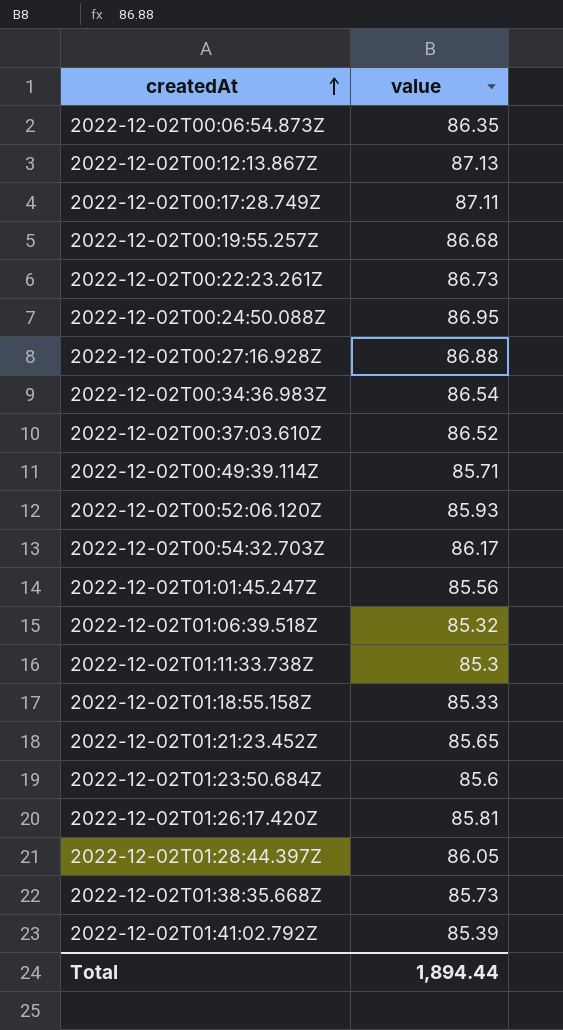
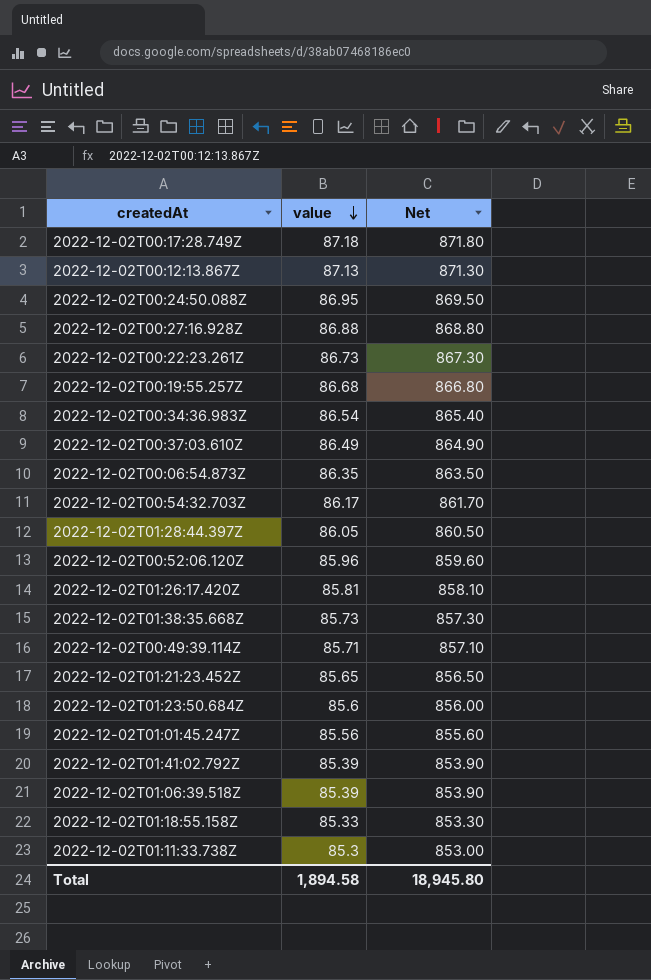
row order: createdAt ascending -> value descending
column Net | formula: none -> [value] * 10
2022-12-02T00:17:28.749Z | value: 87.11 -> 87.18
2022-12-02T00:37:03.610Z | value: 86.52 -> 86.49
2022-12-02T00:52:06.120Z | value: 85.93 -> 85.96
2022-12-02T01:06:39.518Z | value: 85.32 -> 85.39
Total | value: 1,894.44 -> 1,894.58

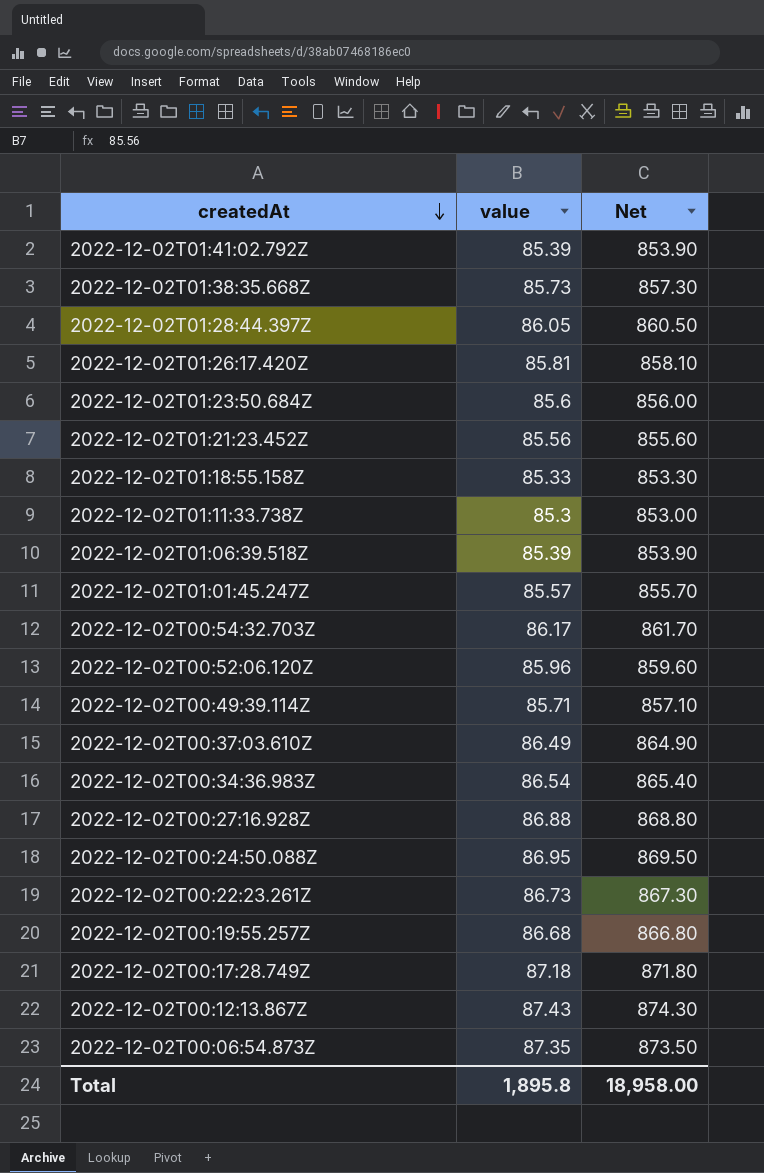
row order: value descending -> createdAt descending
2022-12-02T01:21:23.452Z | value: 85.65 -> 85.56
2022-12-02T01:21:23.452Z | Net: 856.50 -> 855.60
2022-12-02T01:01:45.247Z | value: 85.56 -> 85.57
2022-12-02T01:01:45.247Z | Net: 855.60 -> 855.70
2022-12-02T00:12:13.867Z | value: 87.13 -> 87.43
2022-12-02T00:12:13.867Z | Net: 871.30 -> 874.30
2022-12-02T00:06:54.873Z | value: 86.35 -> 87.35
2022-12-02T00:06:54.873Z | Net: 863.50 -> 873.50
Total | value: 1,894.58 -> 1,895.8
Total | Net: 18,945.80 -> 18,958.00

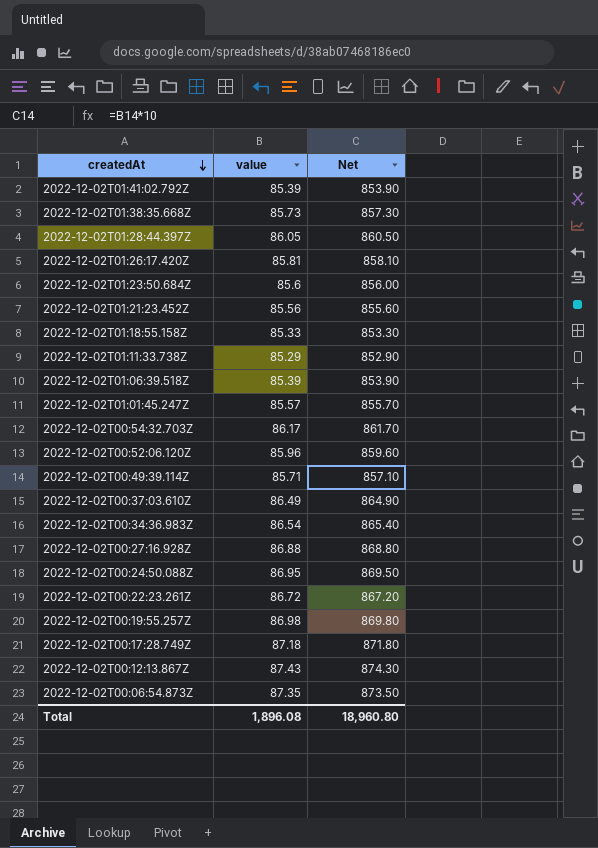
2022-12-02T01:11:33.738Z | value: 85.3 -> 85.29
2022-12-02T01:11:33.738Z | Net: 853.00 -> 852.90
2022-12-02T00:22:23.261Z | value: 86.73 -> 86.72
2022-12-02T00:22:23.261Z | Net: 867.30 -> 867.20
2022-12-02T00:19:55.257Z | value: 86.68 -> 86.98
2022-12-02T00:19:55.257Z | Net: 866.80 -> 869.80
Total | value: 1,895.8 -> 1,896.08
Total | Net: 18,958.00 -> 18,960.80

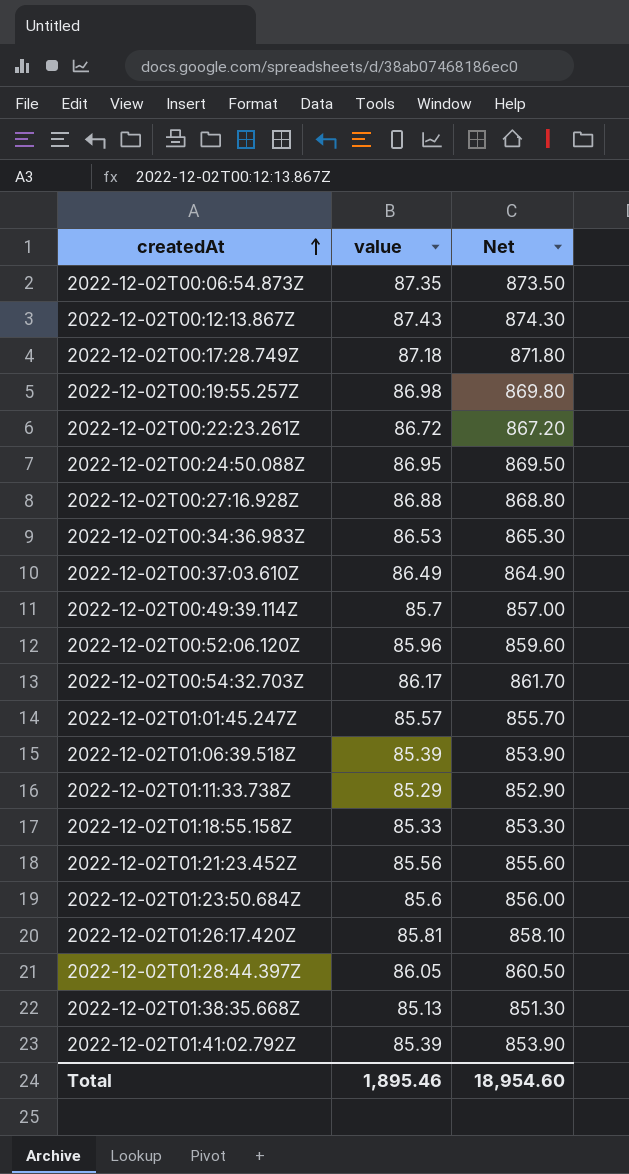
row order: createdAt descending -> createdAt ascending
2022-12-02T00:34:36.983Z | value: 86.54 -> 86.53
2022-12-02T00:34:36.983Z | Net: 865.40 -> 865.30
2022-12-02T00:49:39.114Z | value: 85.71 -> 85.7
2022-12-02T00:49:39.114Z | Net: 857.10 -> 857.00
2022-12-02T01:38:35.668Z | value: 85.73 -> 85.13
2022-12-02T01:38:35.668Z | Net: 857.30 -> 851.30
Total | value: 1,896.08 -> 1,895.46
Total | Net: 18,960.80 -> 18,954.60

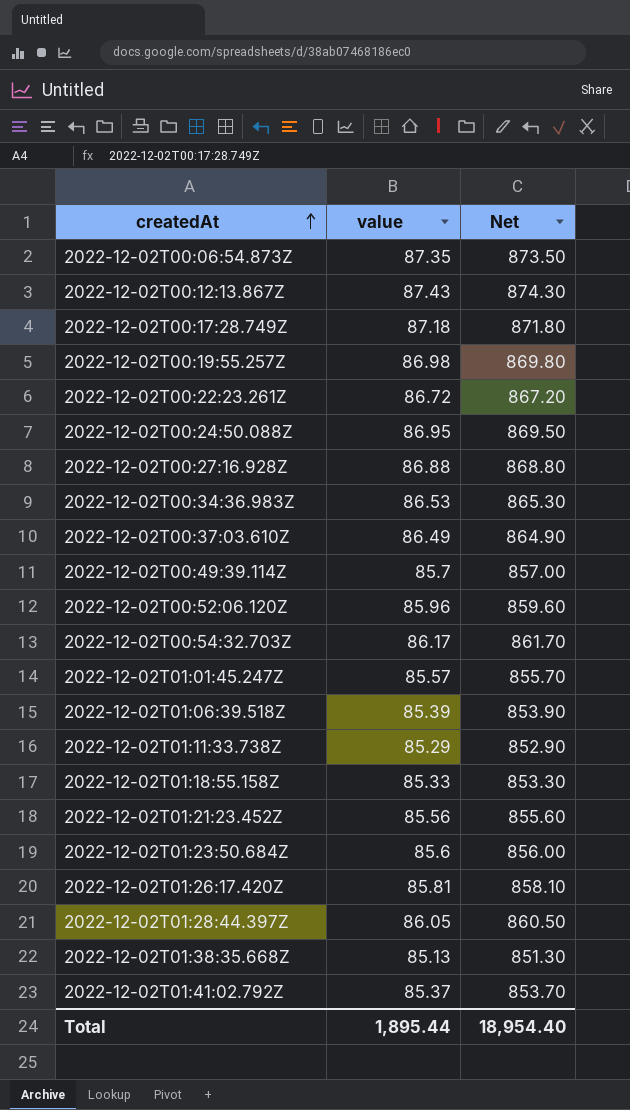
2022-12-02T01:41:02.792Z | value: 85.39 -> 85.37
2022-12-02T01:41:02.792Z | Net: 853.90 -> 853.70
Total | value: 1,895.46 -> 1,895.44
Total | Net: 18,954.60 -> 18,954.40

